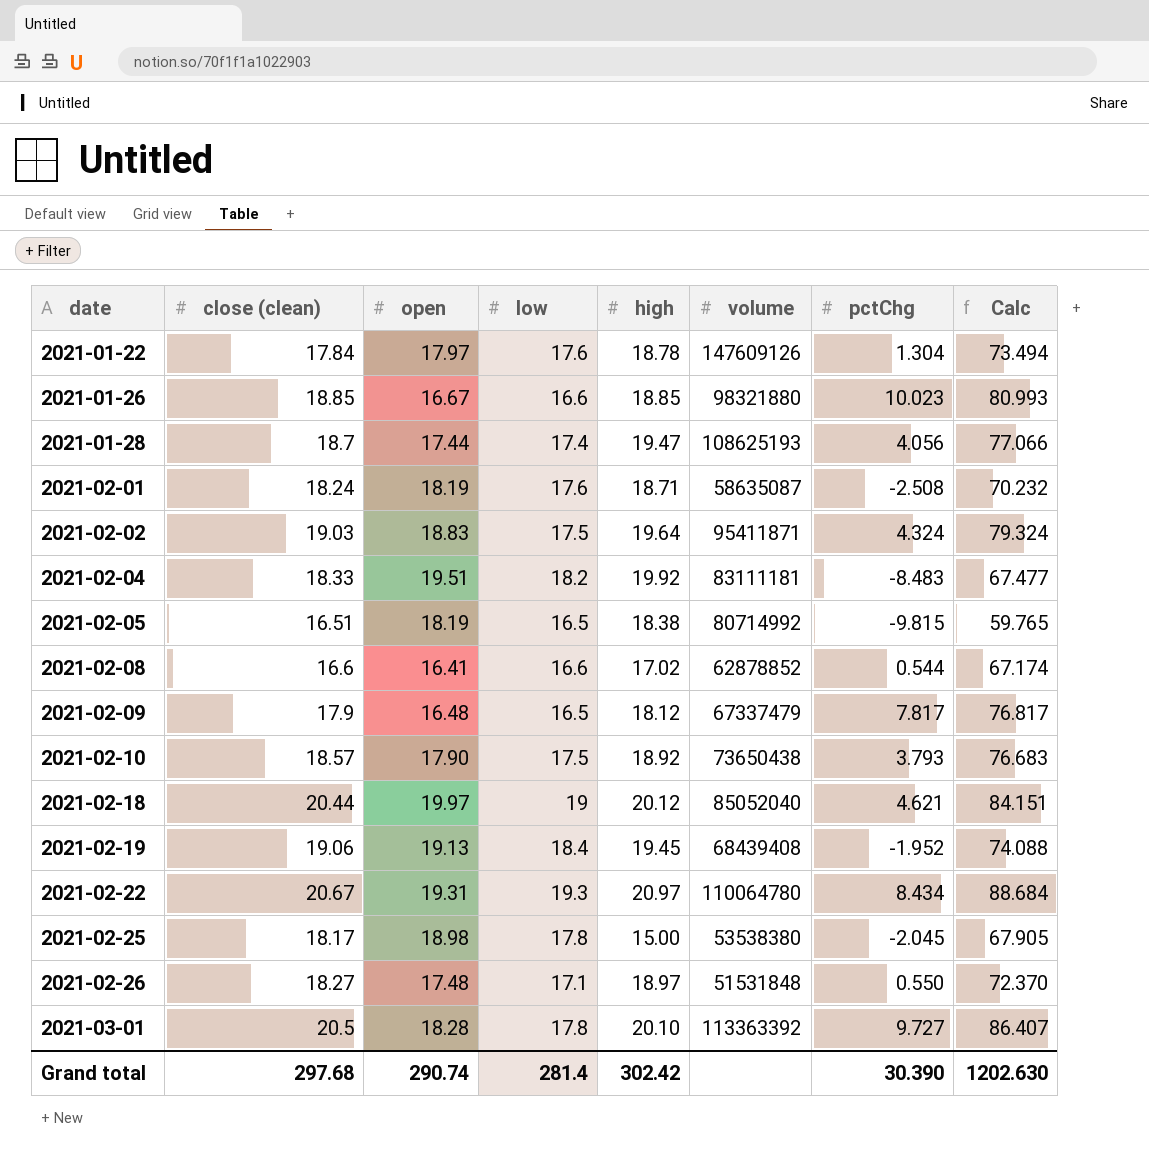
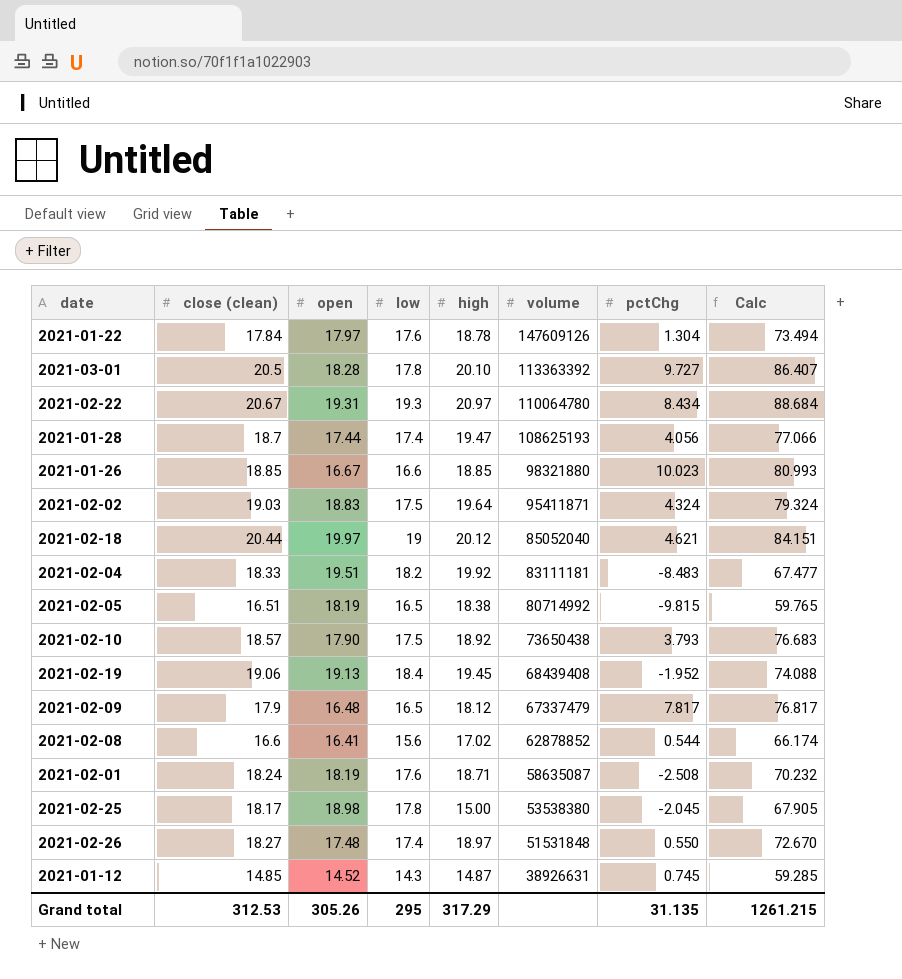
row order: date ascending -> volume descending
2021-02-08 | low: 16.6 -> 15.6
2021-02-08 | Calc: 67.174 -> 66.174
2021-02-26 | low: 17.1 -> 17.4
2021-02-26 | Calc: 72.370 -> 72.670
row 2021-01-12: none -> 14.85 | 14.52 | 14.3 | 14.87 | 38926631 | 0.745 | 59.285
Grand total | close (clean): 297.68 -> 312.53
Grand total | open: 290.74 -> 305.26
Grand total | low: 281.4 -> 295
Grand total | high: 302.42 -> 317.29
Grand total | pctChg: 30.390 -> 31.135
Grand total | Calc: 1202.630 -> 1261.215

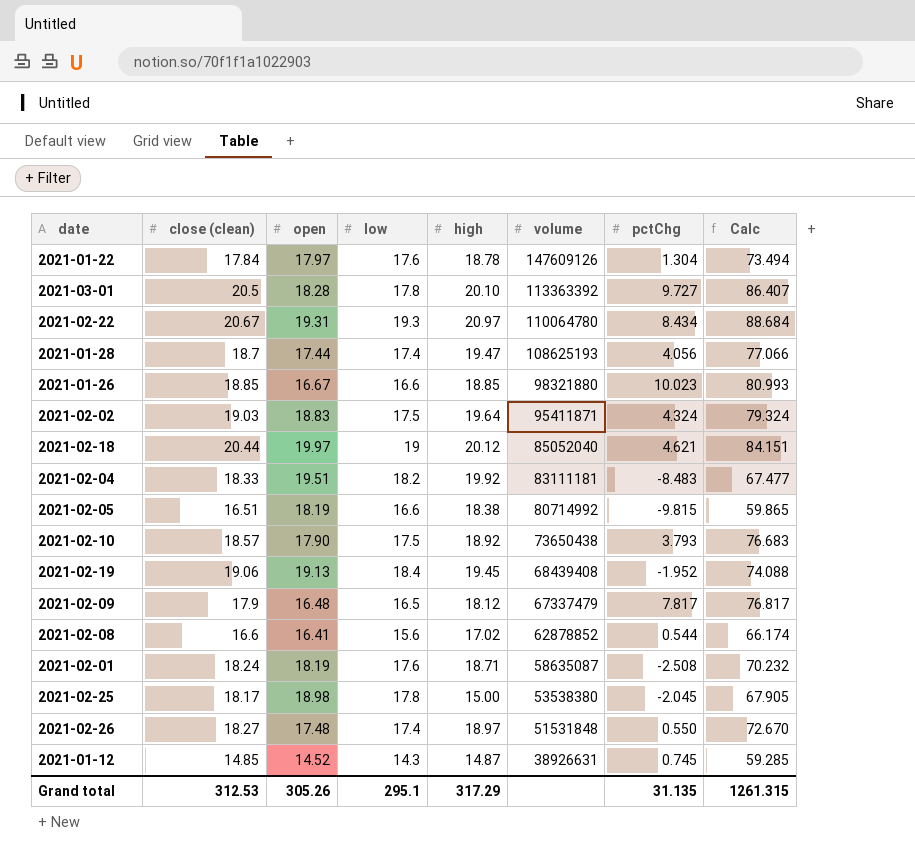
2021-02-05 | low: 16.5 -> 16.6
2021-02-05 | Calc: 59.765 -> 59.865
Grand total | low: 295 -> 295.1
Grand total | Calc: 1261.215 -> 1261.315

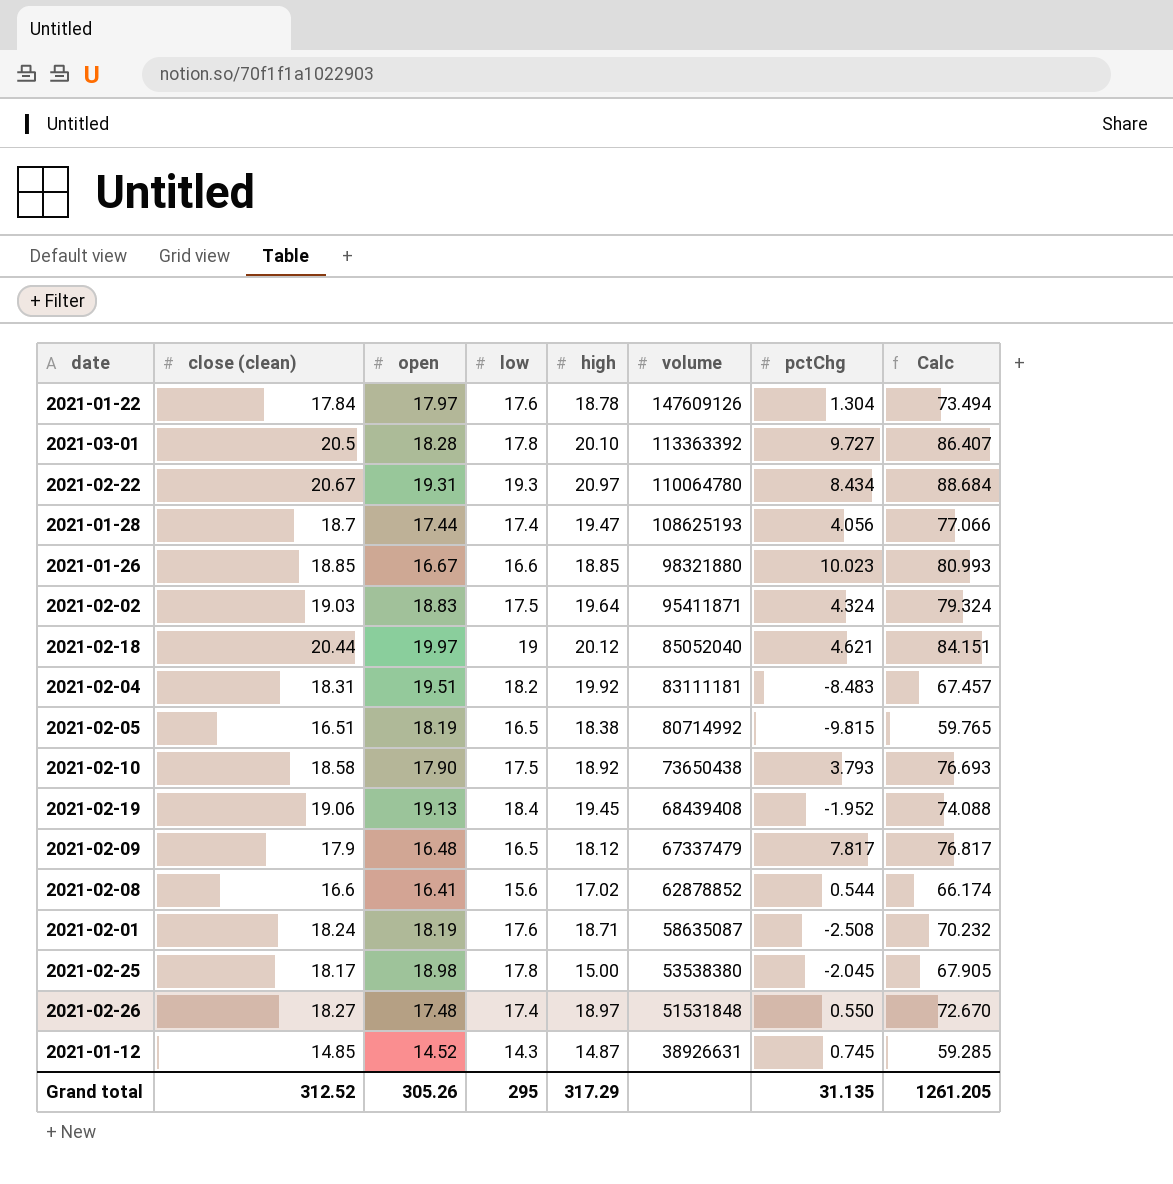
2021-02-04 | close (clean): 18.33 -> 18.31
2021-02-04 | Calc: 67.477 -> 67.457
2021-02-05 | low: 16.6 -> 16.5
2021-02-05 | Calc: 59.865 -> 59.765
2021-02-10 | close (clean): 18.57 -> 18.58
2021-02-10 | Calc: 76.683 -> 76.693
Grand total | close (clean): 312.53 -> 312.52
Grand total | low: 295.1 -> 295
Grand total | Calc: 1261.315 -> 1261.205

